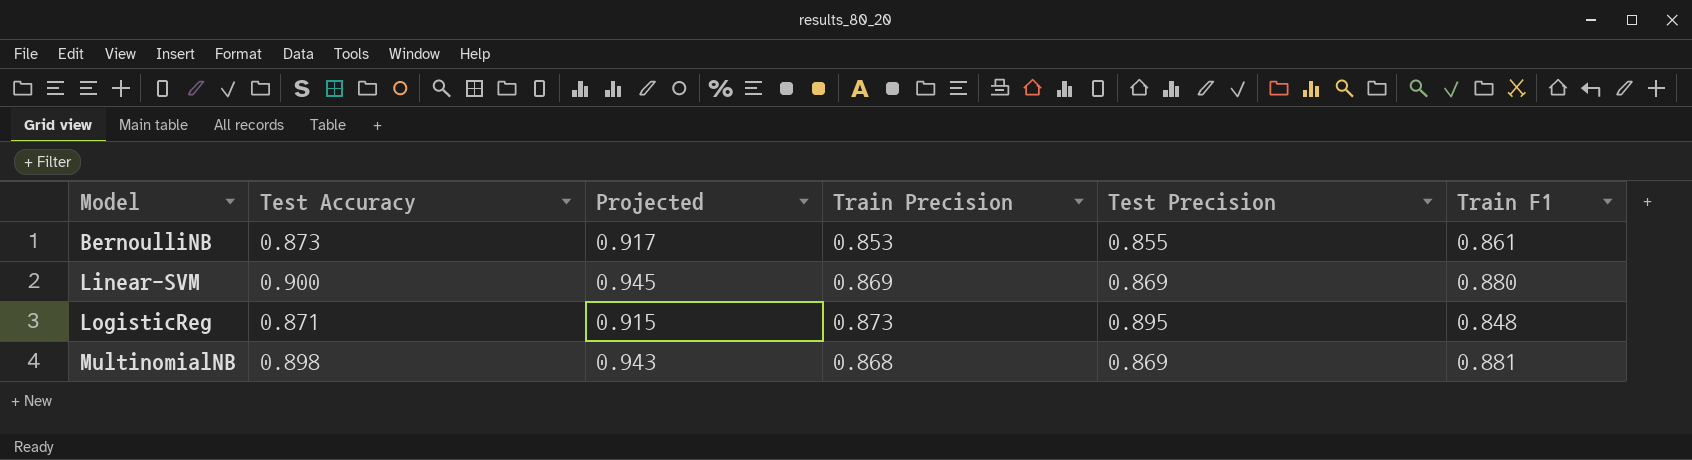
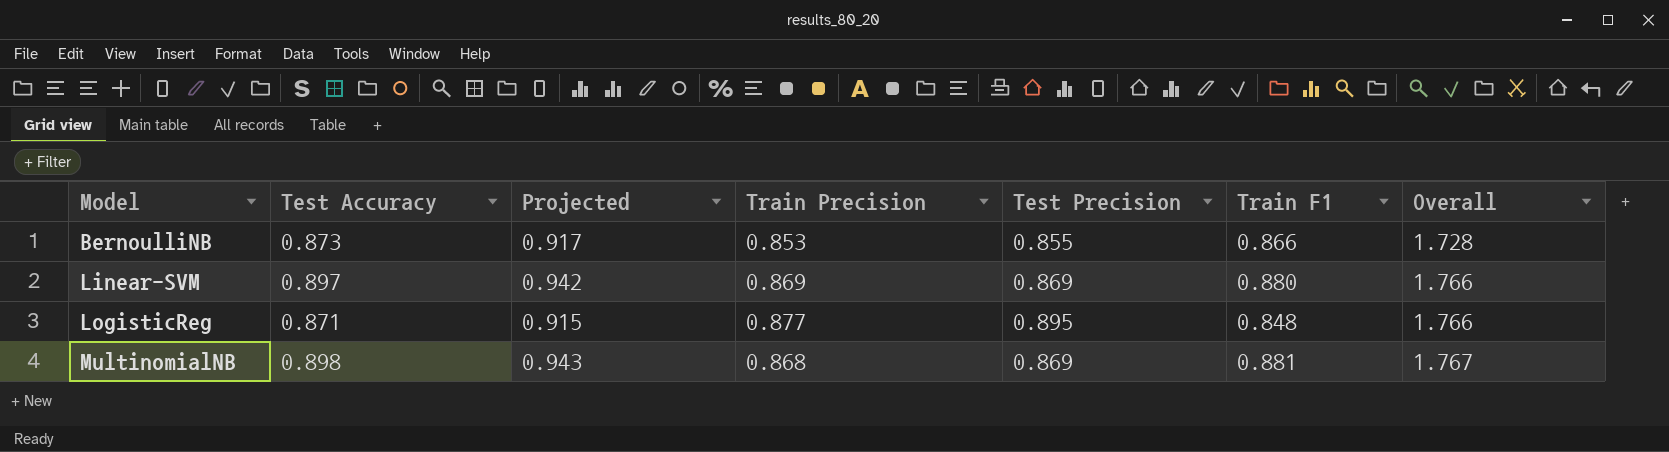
column Overall | formula: none -> [Test Accuracy] + [Test Precision]
BernoulliNB | Train F1: 0.861 -> 0.866
Linear-SVM | Test Accuracy: 0.900 -> 0.897
Linear-SVM | Projected: 0.945 -> 0.942
LogisticReg | Train Precision: 0.873 -> 0.877

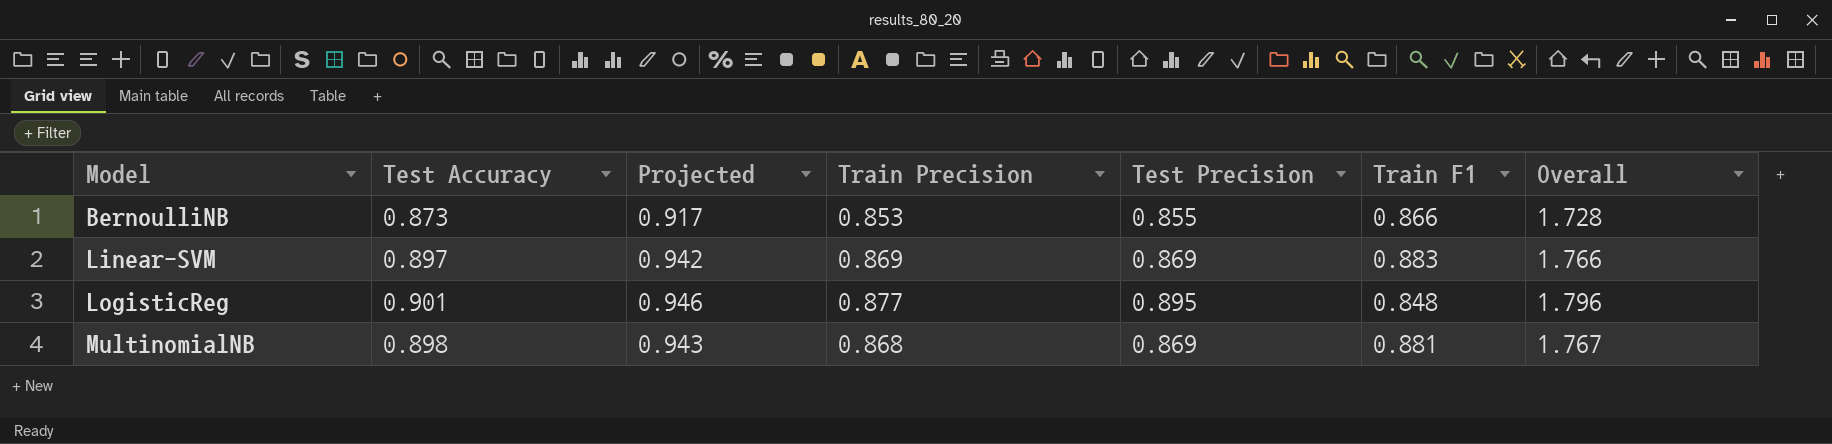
Linear-SVM | Train F1: 0.880 -> 0.883
LogisticReg | Test Accuracy: 0.871 -> 0.901
LogisticReg | Projected: 0.915 -> 0.946
LogisticReg | Overall: 1.766 -> 1.796

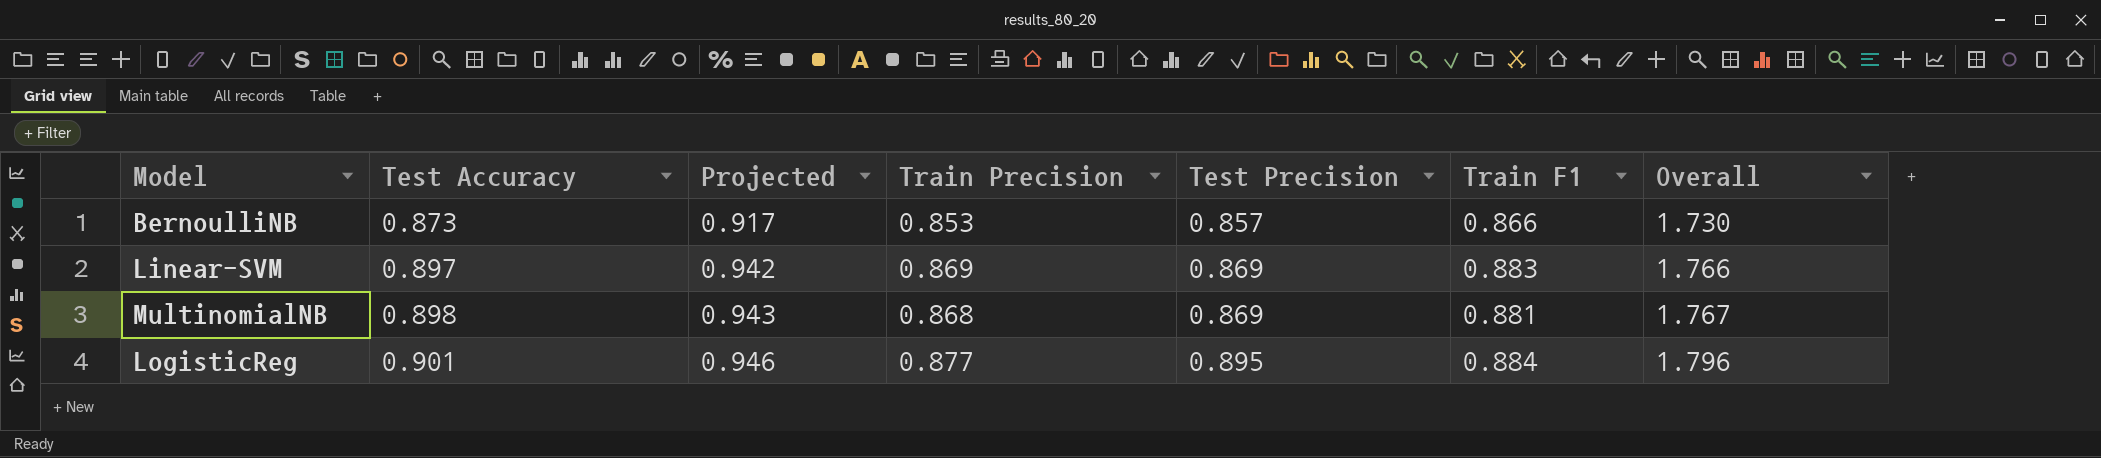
row order: Model ascending -> Test Accuracy ascending
BernoulliNB | Test Precision: 0.855 -> 0.857
BernoulliNB | Overall: 1.728 -> 1.730
LogisticReg | Train F1: 0.848 -> 0.884

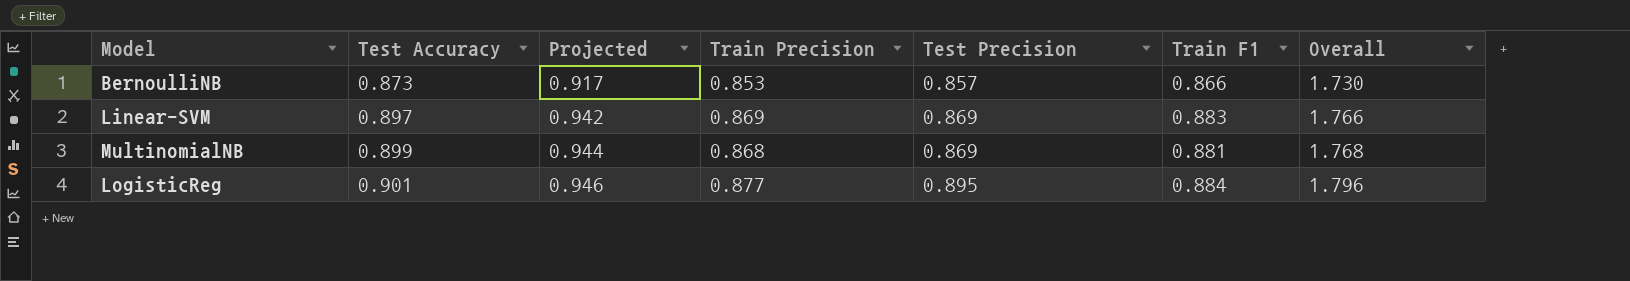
MultinomialNB | Test Accuracy: 0.898 -> 0.899
MultinomialNB | Projected: 0.943 -> 0.944
MultinomialNB | Overall: 1.767 -> 1.768

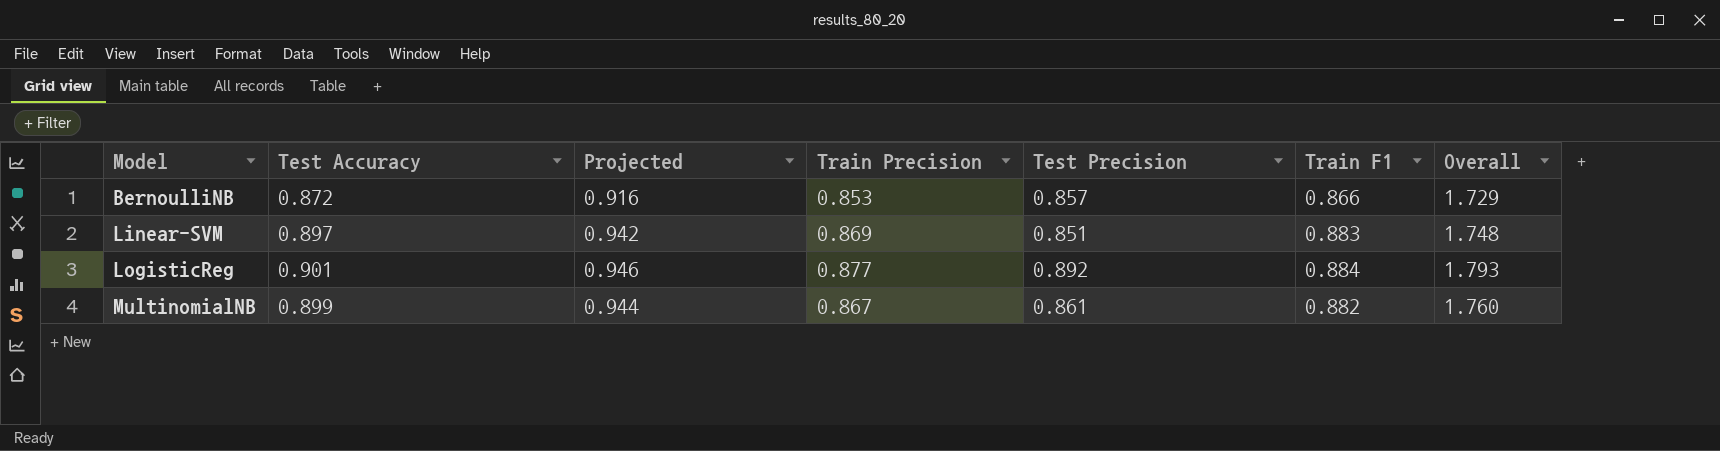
row order: Test Accuracy ascending -> Model ascending
BernoulliNB | Test Accuracy: 0.873 -> 0.872
BernoulliNB | Projected: 0.917 -> 0.916
BernoulliNB | Overall: 1.730 -> 1.729
Linear-SVM | Test Precision: 0.869 -> 0.851
Linear-SVM | Overall: 1.766 -> 1.748
LogisticReg | Test Precision: 0.895 -> 0.892
LogisticReg | Overall: 1.796 -> 1.793
MultinomialNB | Train Precision: 0.868 -> 0.867
MultinomialNB | Test Precision: 0.869 -> 0.861
MultinomialNB | Train F1: 0.881 -> 0.882
MultinomialNB | Overall: 1.768 -> 1.760

